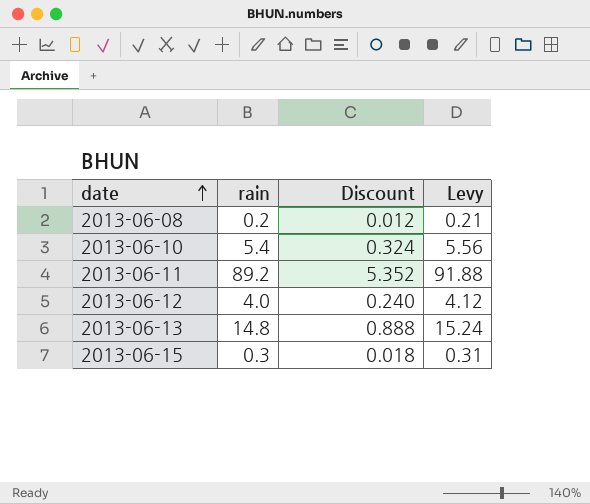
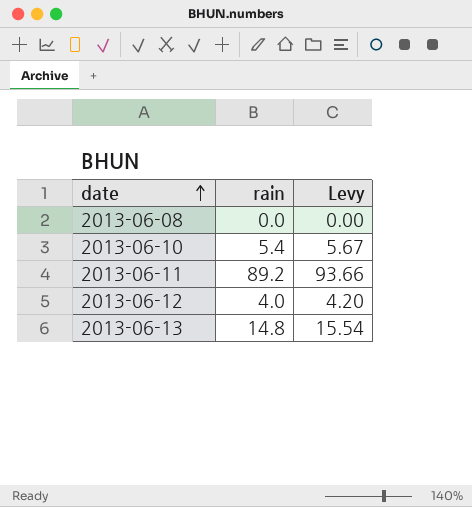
column Discount | formula: [rain] * 0.06 -> none
column Levy | formula: [rain] * 1.03 -> [rain] * 1.05
row 2013-06-15: 0.3 | 0.018 | 0.31 -> none
2013-06-08 | rain: 0.2 -> 0.0

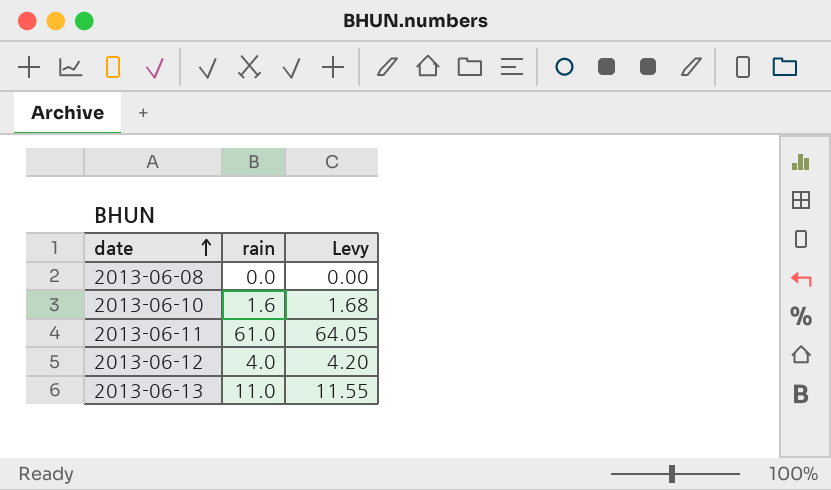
2013-06-10 | rain: 5.4 -> 1.6
2013-06-10 | Levy: 5.67 -> 1.68
2013-06-11 | rain: 89.2 -> 61.0
2013-06-11 | Levy: 93.66 -> 64.05
2013-06-13 | rain: 14.8 -> 11.0
2013-06-13 | Levy: 15.54 -> 11.55

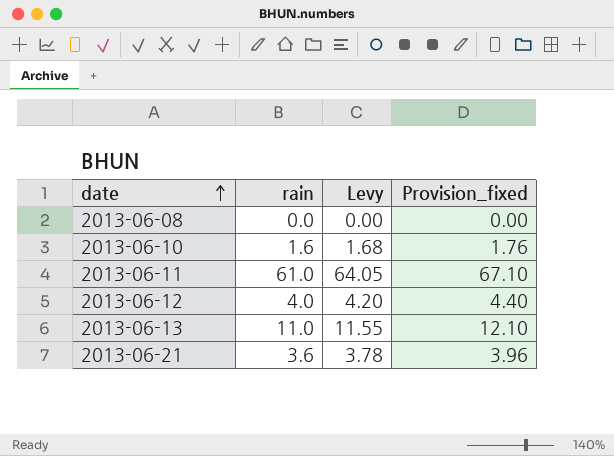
column Provision_fixed | formula: none -> [rain] * 1.1
row 2013-06-21: none -> 3.6 | 3.78 | 3.96

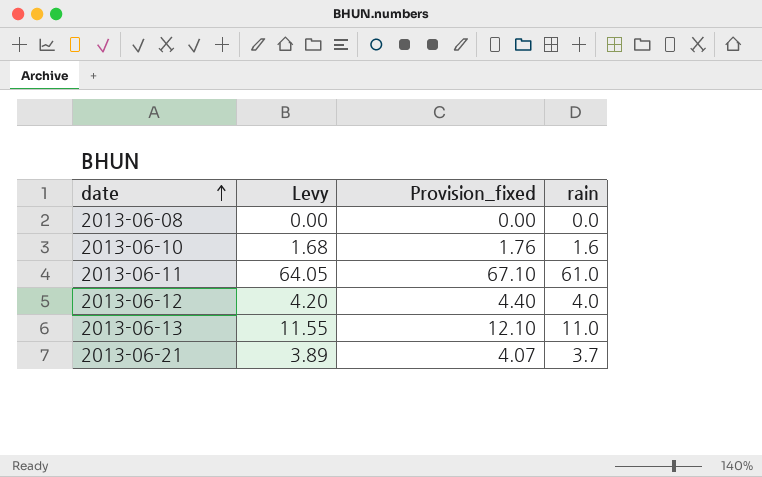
column rain | position: 2 -> 4
2013-06-21 | Levy: 3.78 -> 3.89
2013-06-21 | Provision_fixed: 3.96 -> 4.07
2013-06-21 | rain: 3.6 -> 3.7

